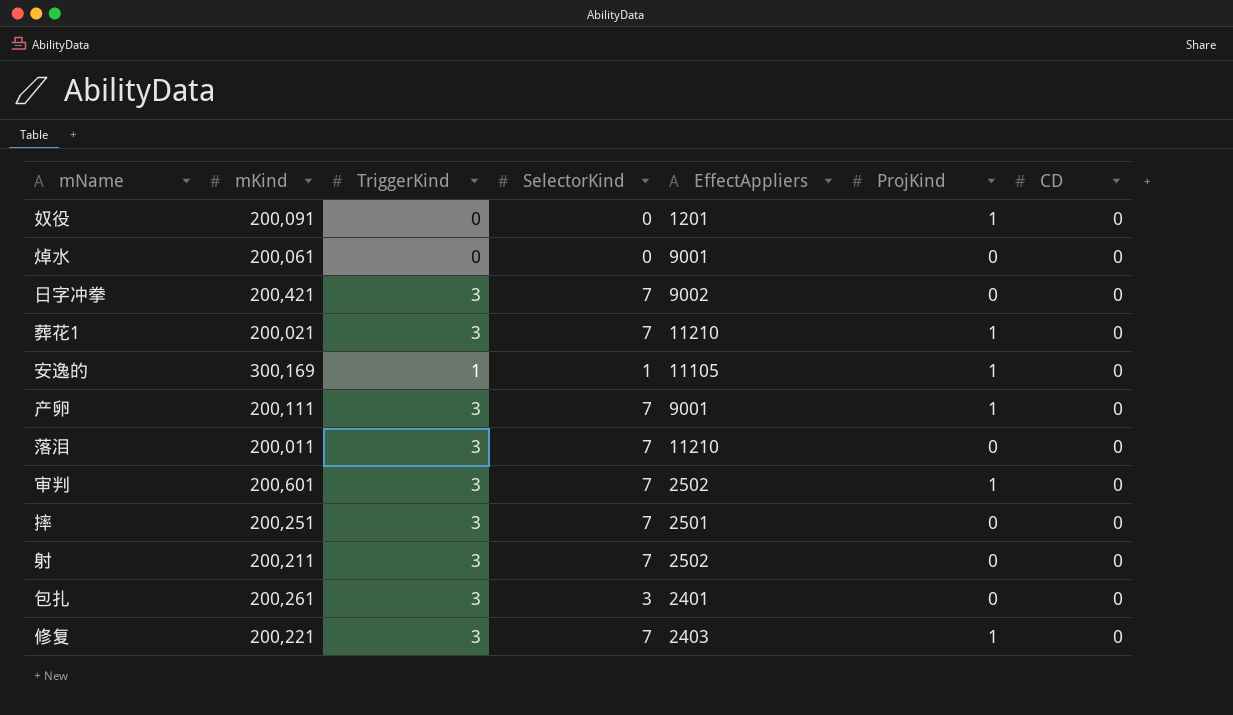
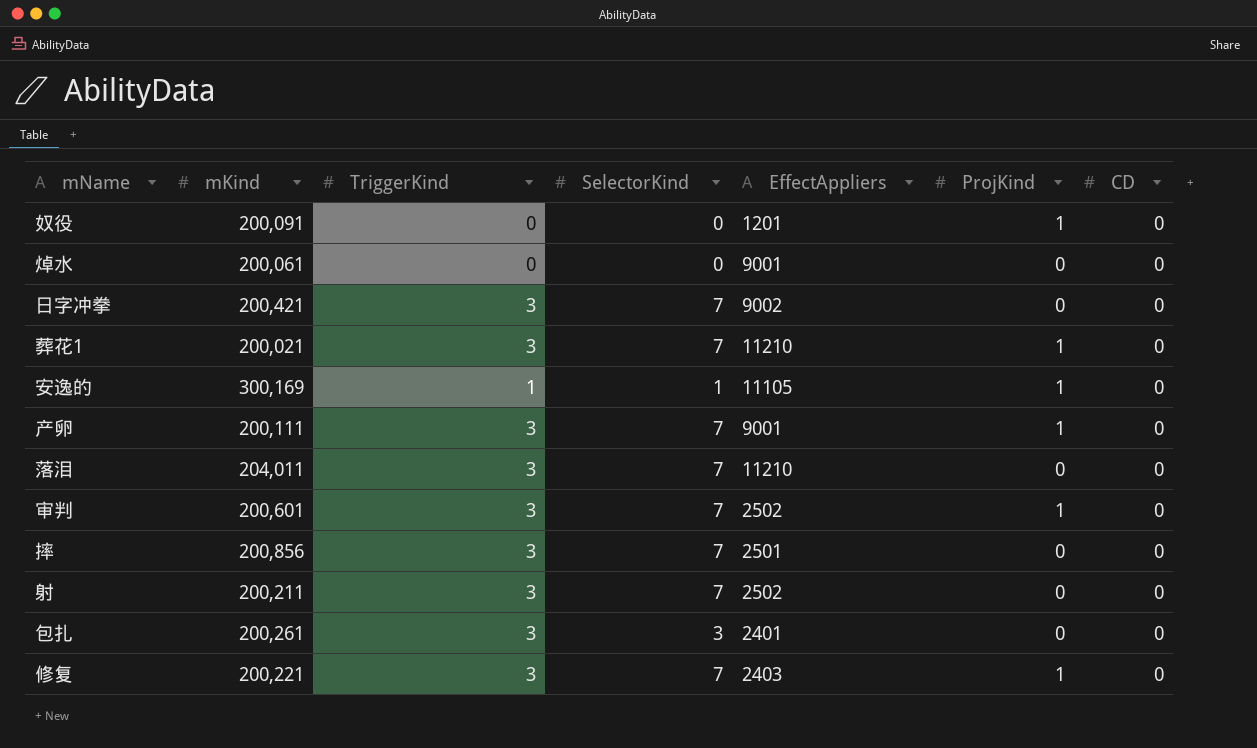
落泪 | mKind: 200,011 -> 204,011
摔 | mKind: 200,251 -> 200,856

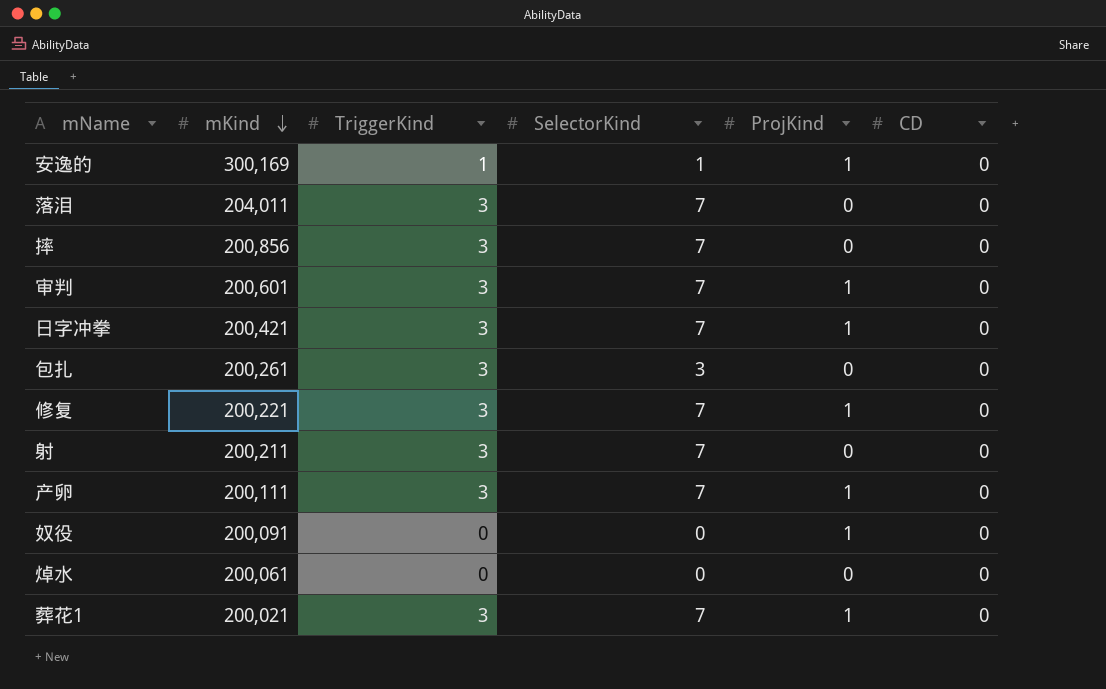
row order: none -> mKind descending
column EffectAppliers | position: 5 -> none
日字冲拳 | ProjKind: 0 -> 1

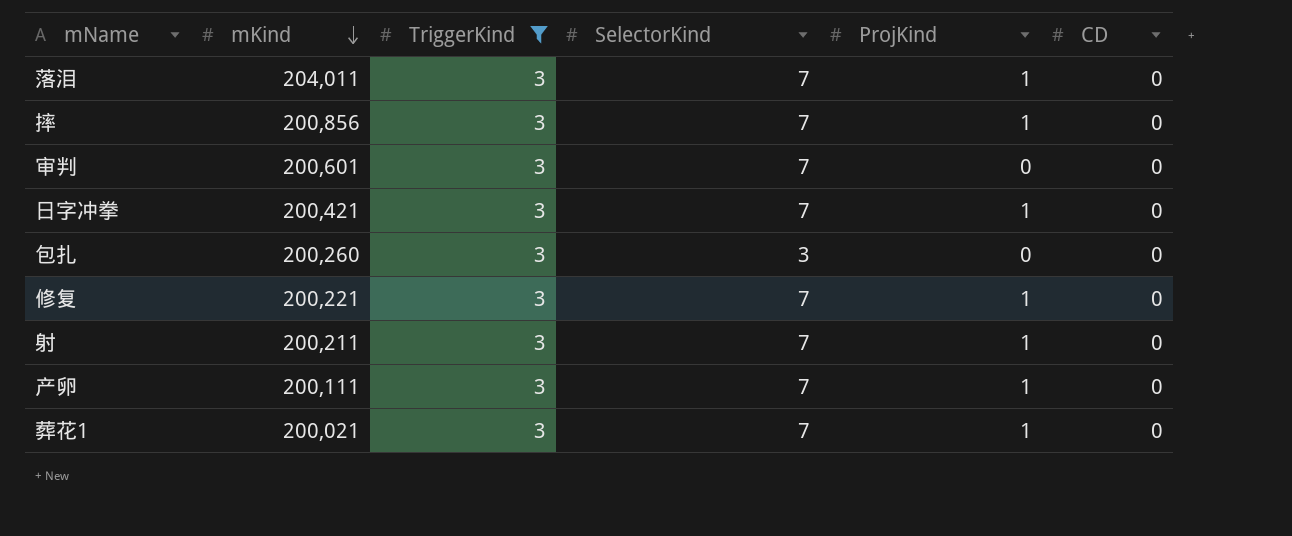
filter: none -> TriggerKind = 3
落泪 | ProjKind: 0 -> 1
摔 | ProjKind: 0 -> 1
审判 | ProjKind: 1 -> 0
包扎 | mKind: 200,261 -> 200,260
射 | ProjKind: 0 -> 1

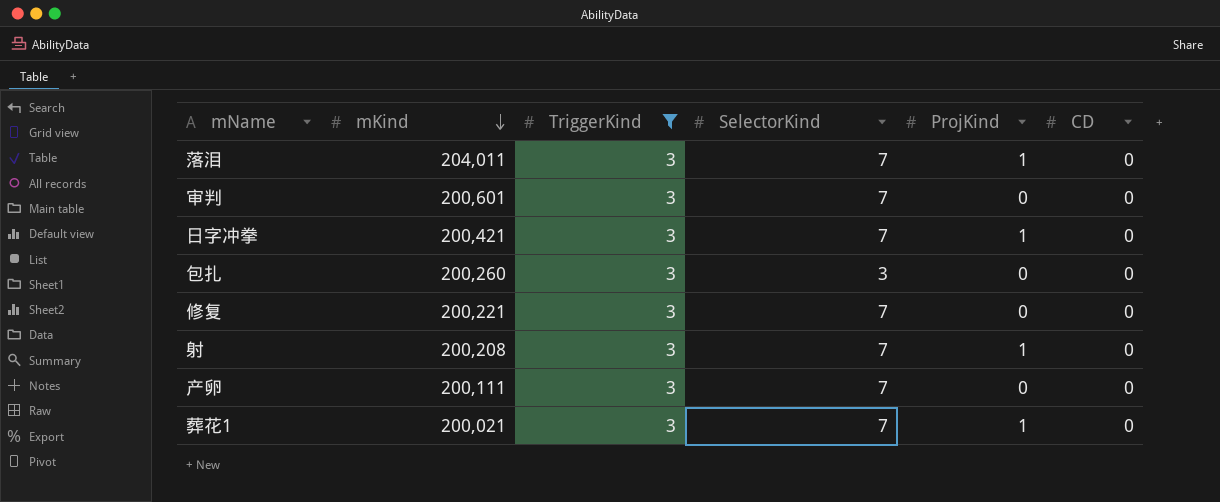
row 摔: 200,856 | 3 | 7 | 1 | 0 -> none
修复 | ProjKind: 1 -> 0
射 | mKind: 200,211 -> 200,208
产卵 | ProjKind: 1 -> 0

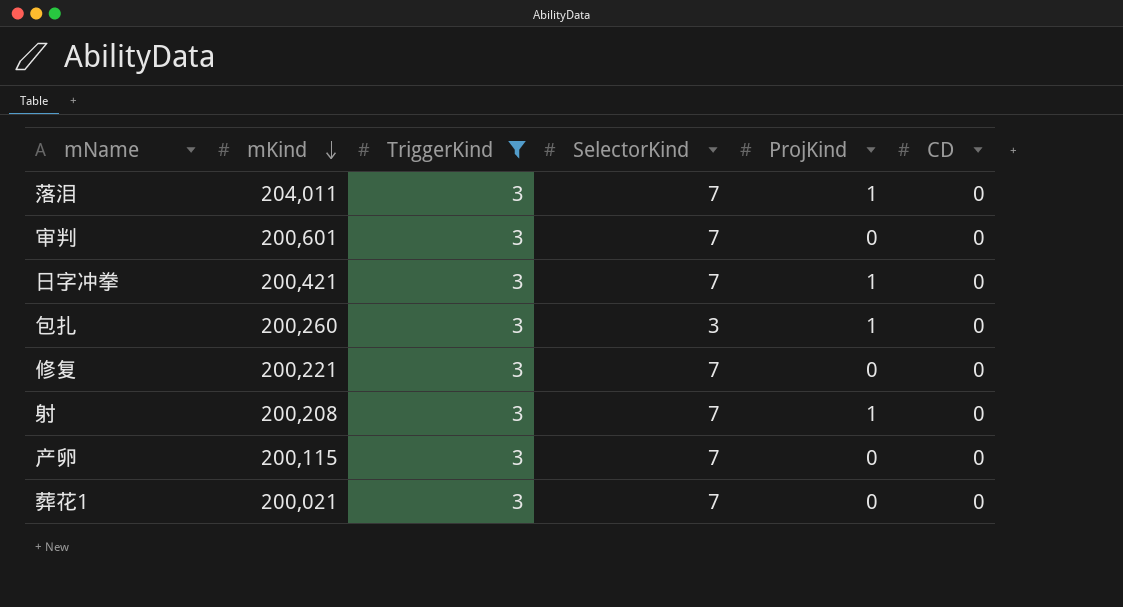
包扎 | ProjKind: 0 -> 1
产卵 | mKind: 200,111 -> 200,115
葬花1 | ProjKind: 1 -> 0

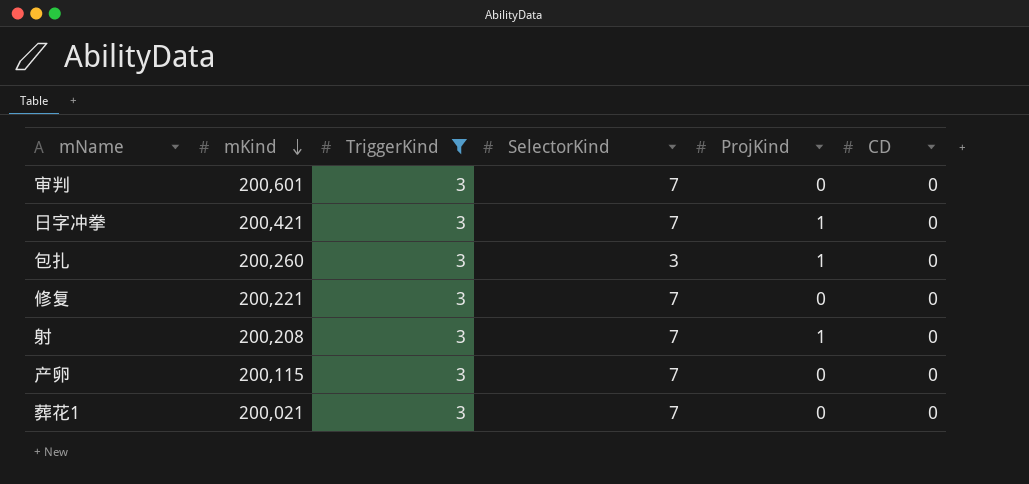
row 落泪: 204,011 | 3 | 7 | 1 | 0 -> none

